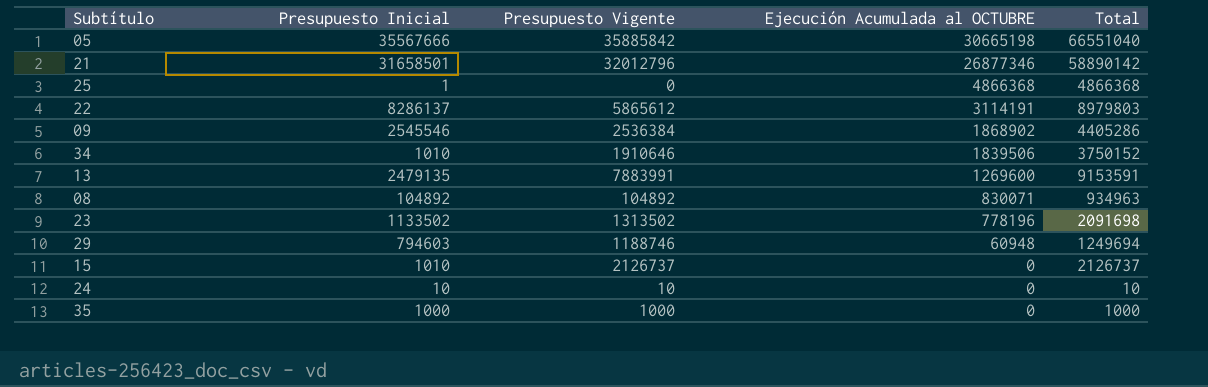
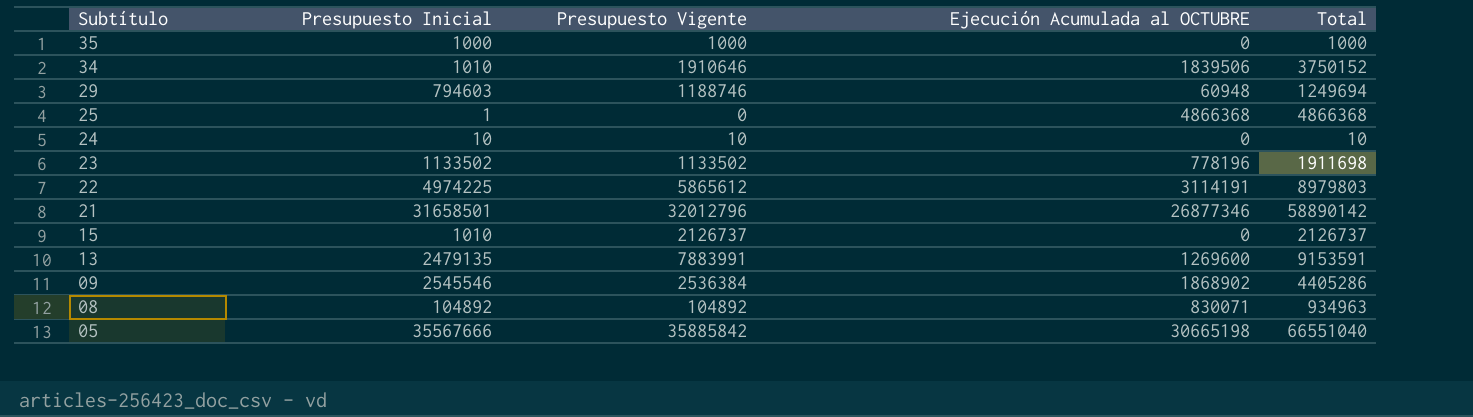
row order: Ejecución Acumulada al OCTUBRE descending -> Subtítulo descending
23 | Presupuesto Vigente: 1313502 -> 1133502
23 | Total: 2091698 -> 1911698
22 | Presupuesto Inicial: 8286137 -> 4974225

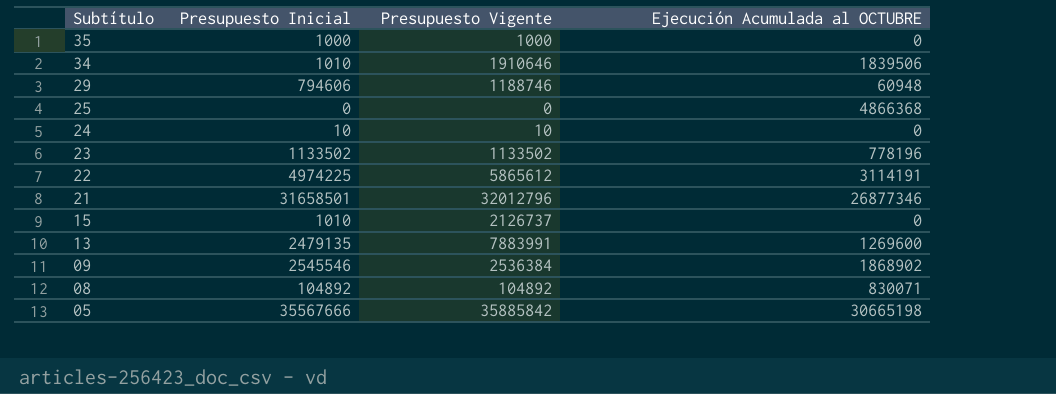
column Total | formula: [Presupuesto Vigente] + [Ejecución Acumulada al OCTUBRE] -> none
29 | Presupuesto Inicial: 794603 -> 794606
25 | Presupuesto Inicial: 1 -> 0

